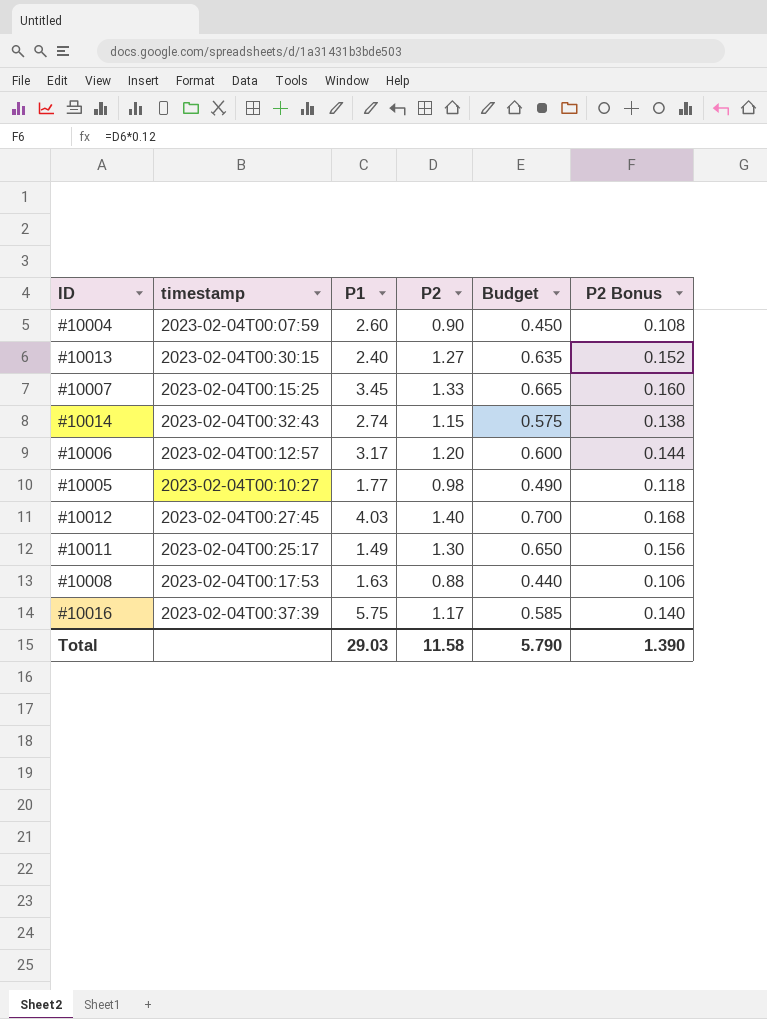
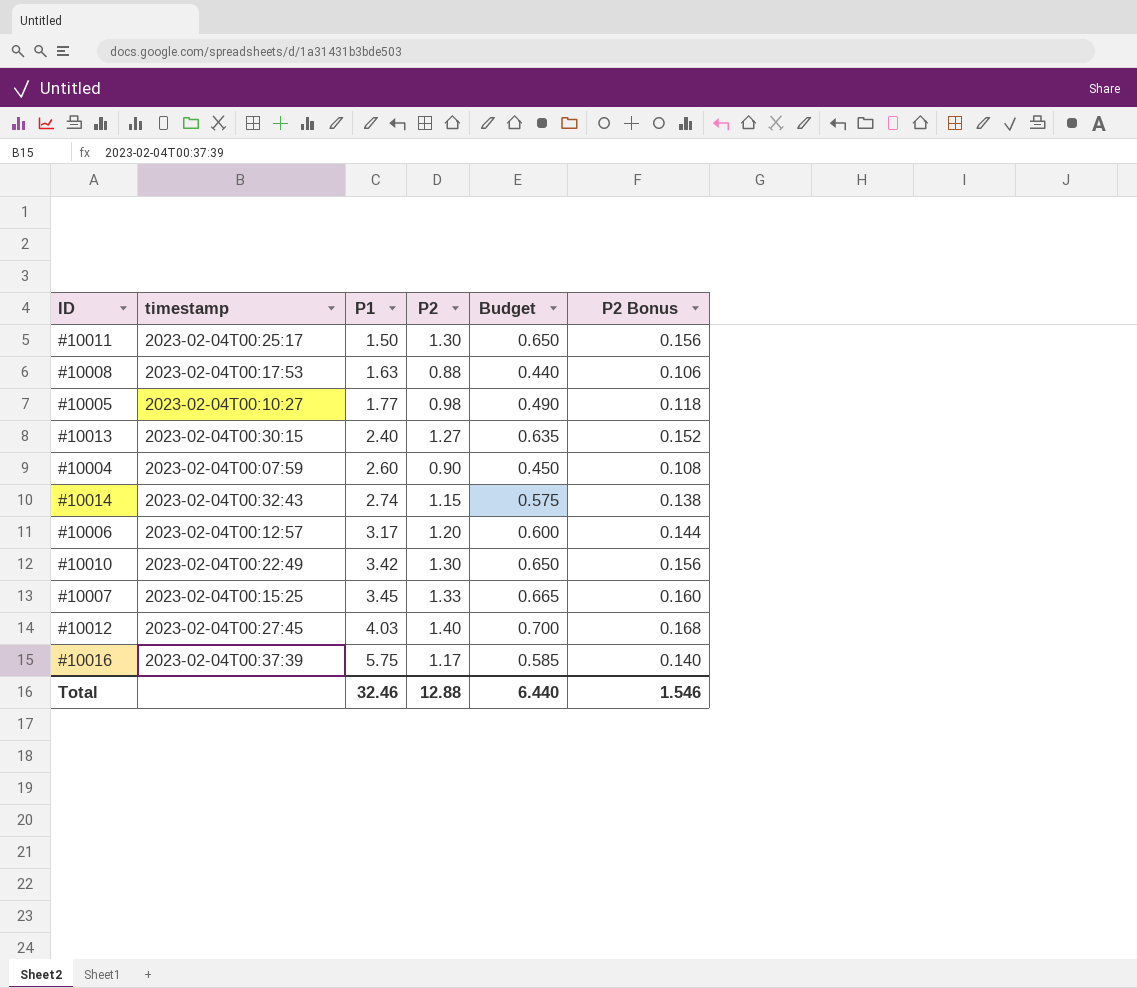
row order: none -> P1 ascending
#10011 | P1: 1.49 -> 1.50
row #10010: none -> 2023-02-04T00:22:49 | 3.42 | 1.30 | 0.650 | 0.156
Total | P1: 29.03 -> 32.46
Total | P2: 11.58 -> 12.88
Total | Budget: 5.790 -> 6.440
Total | P2 Bonus: 1.390 -> 1.546

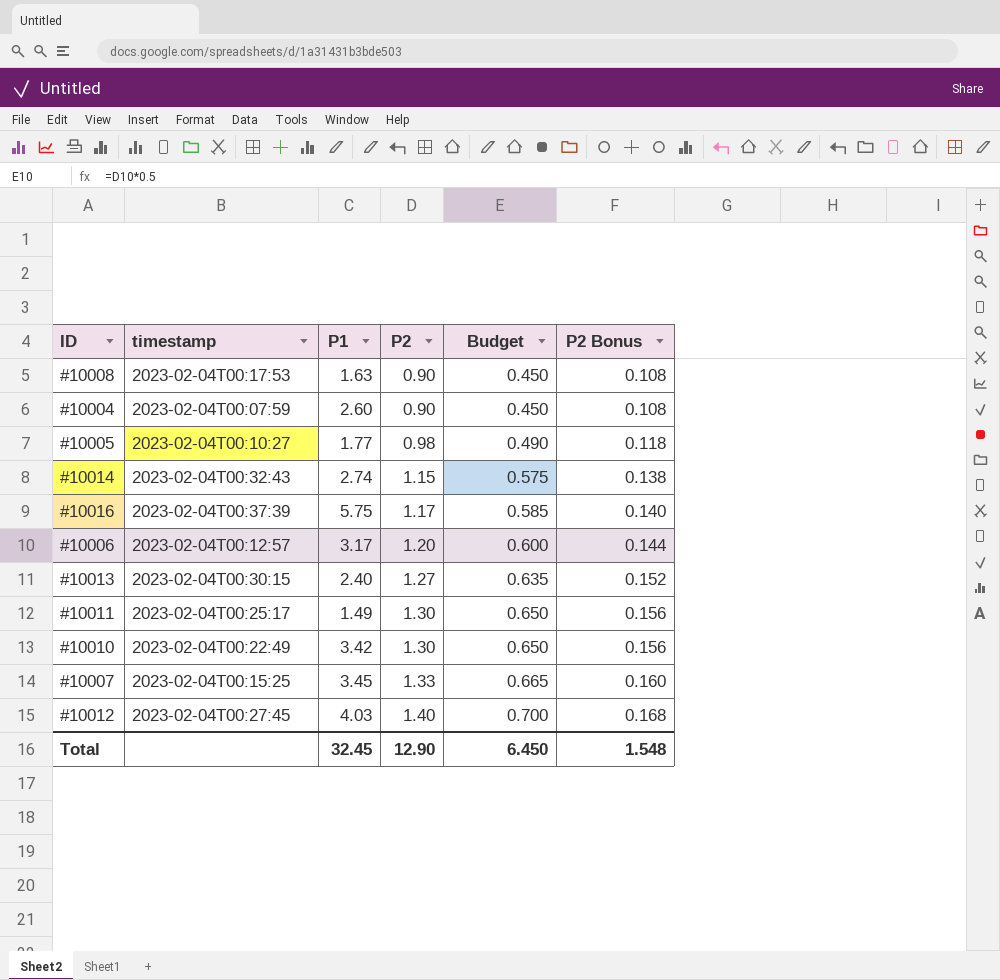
row order: P1 ascending -> P2 ascending
#10008 | P2: 0.88 -> 0.90
#10008 | Budget: 0.440 -> 0.450
#10008 | P2 Bonus: 0.106 -> 0.108
#10011 | P1: 1.50 -> 1.49
Total | P1: 32.46 -> 32.45
Total | P2: 12.88 -> 12.90
Total | Budget: 6.440 -> 6.450
Total | P2 Bonus: 1.546 -> 1.548

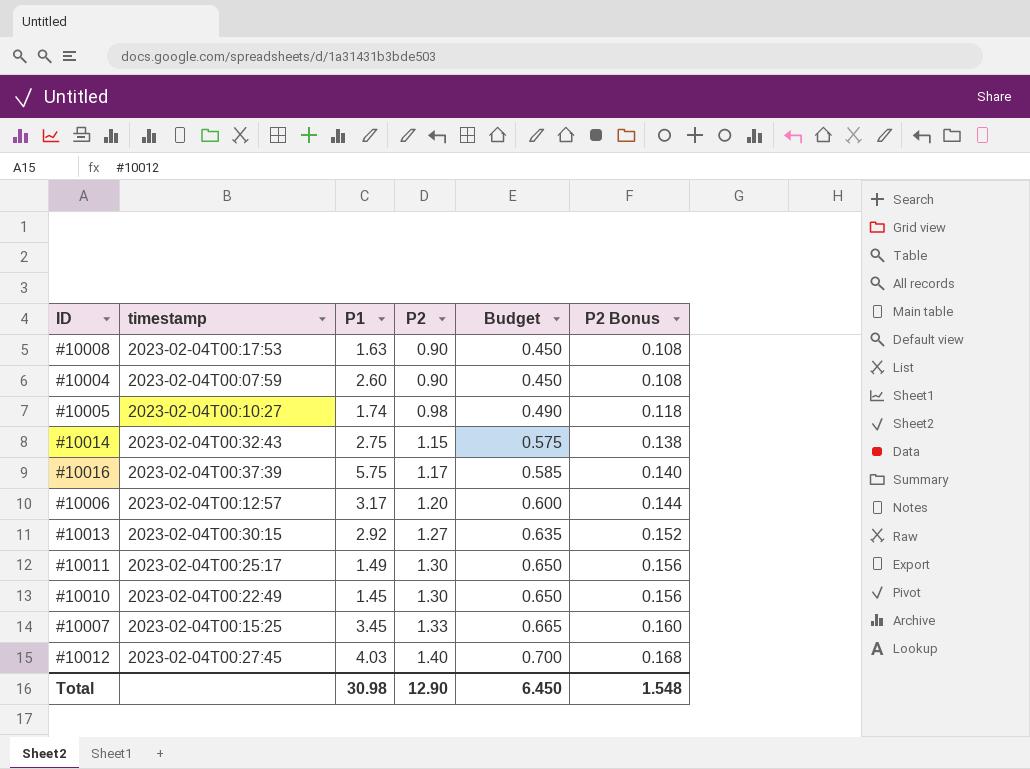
#10005 | P1: 1.77 -> 1.74
#10014 | P1: 2.74 -> 2.75
#10013 | P1: 2.40 -> 2.92
#10010 | P1: 3.42 -> 1.45
Total | P1: 32.45 -> 30.98

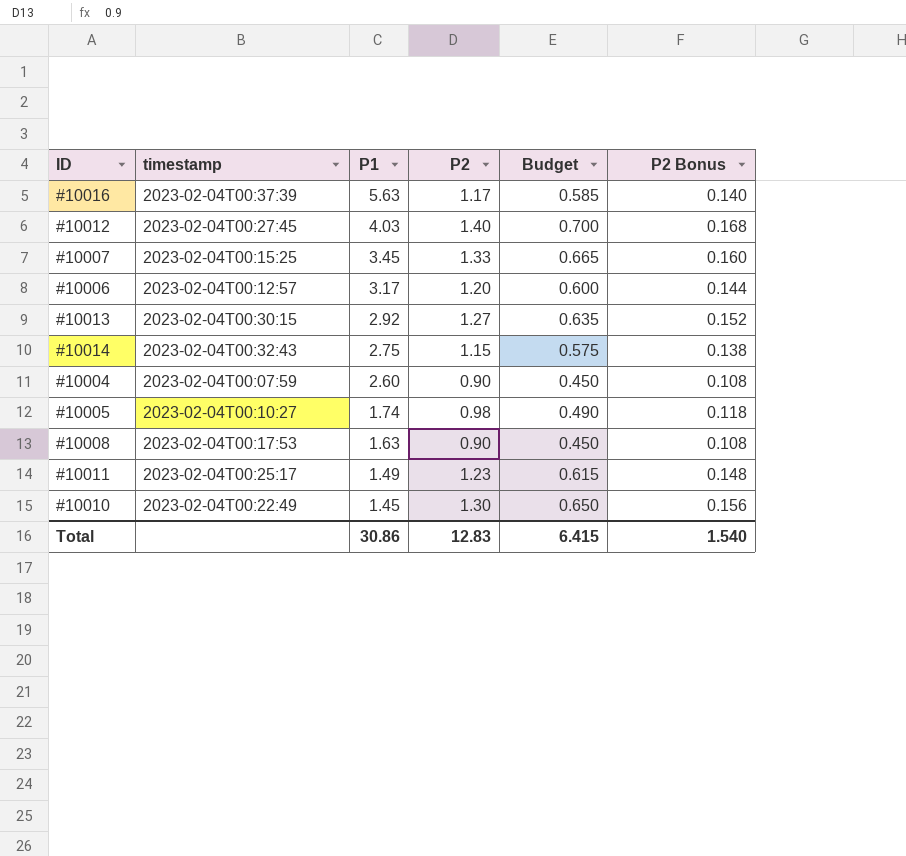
row order: P2 ascending -> P1 descending
#10016 | P1: 5.75 -> 5.63
#10011 | P2: 1.30 -> 1.23
#10011 | Budget: 0.650 -> 0.615
#10011 | P2 Bonus: 0.156 -> 0.148
Total | P1: 30.98 -> 30.86
Total | P2: 12.90 -> 12.83
Total | Budget: 6.450 -> 6.415
Total | P2 Bonus: 1.548 -> 1.540

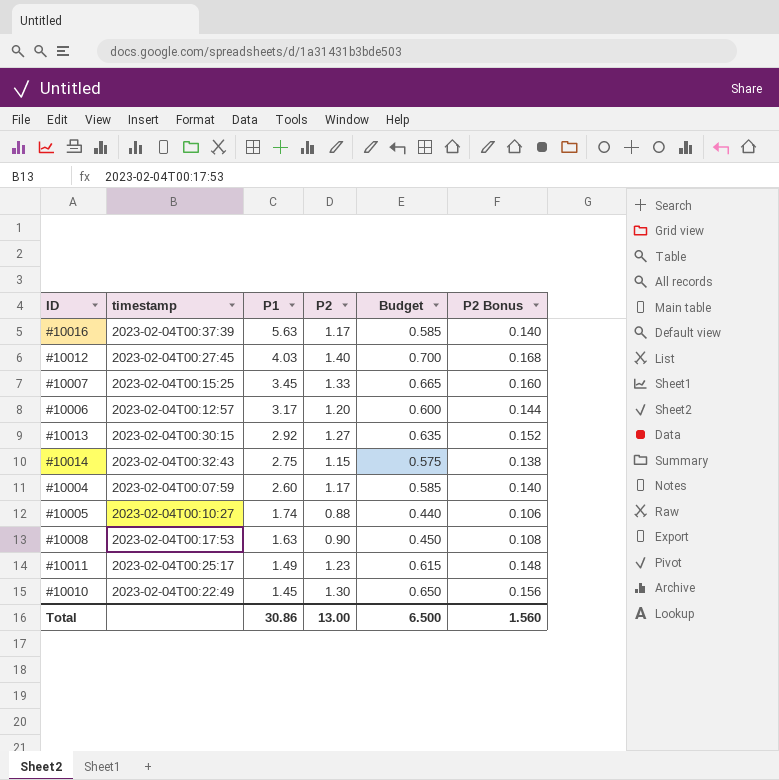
#10004 | P2: 0.90 -> 1.17
#10004 | Budget: 0.450 -> 0.585
#10004 | P2 Bonus: 0.108 -> 0.140
#10005 | P2: 0.98 -> 0.88
#10005 | Budget: 0.490 -> 0.440
#10005 | P2 Bonus: 0.118 -> 0.106
Total | P2: 12.83 -> 13.00
Total | Budget: 6.415 -> 6.500
Total | P2 Bonus: 1.540 -> 1.560

